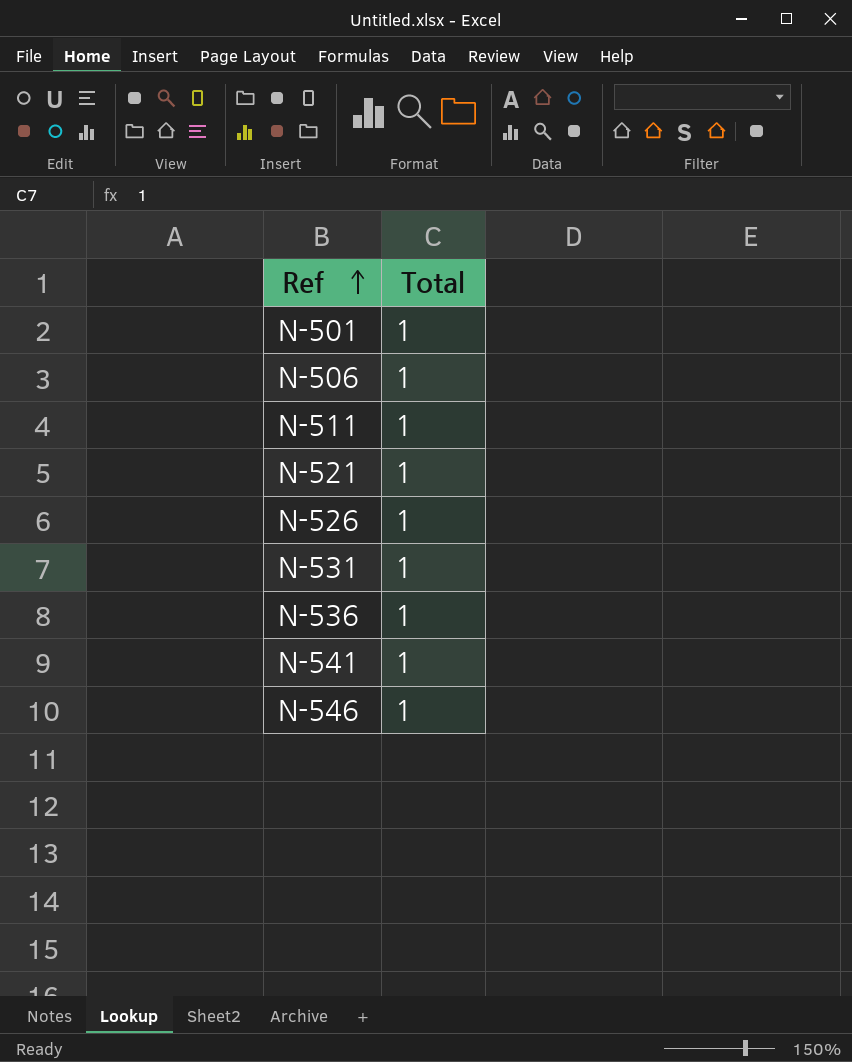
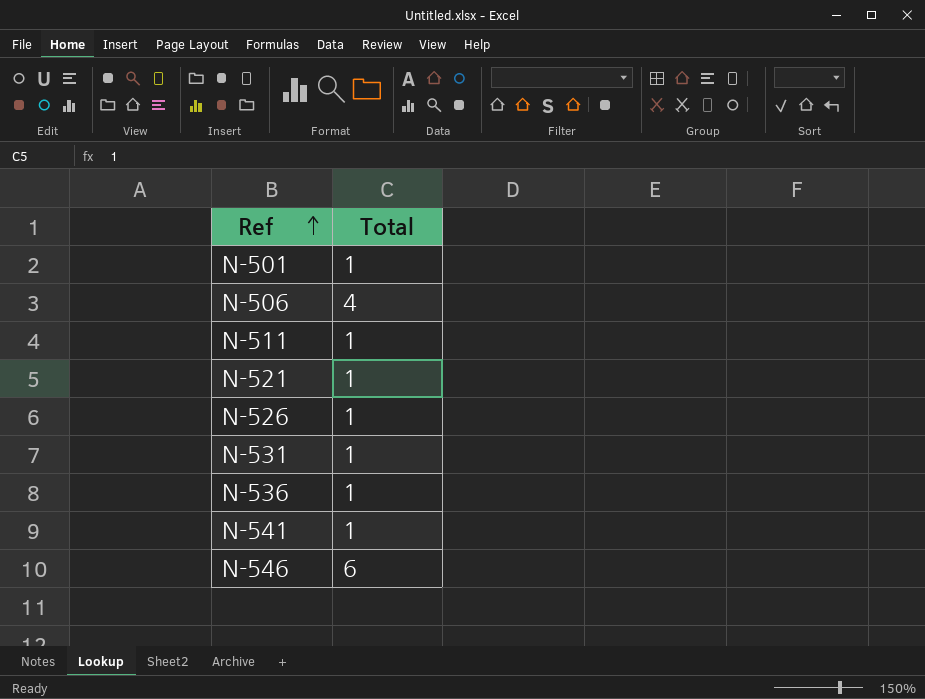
N-506 | Total: 1 -> 4
N-546 | Total: 1 -> 6

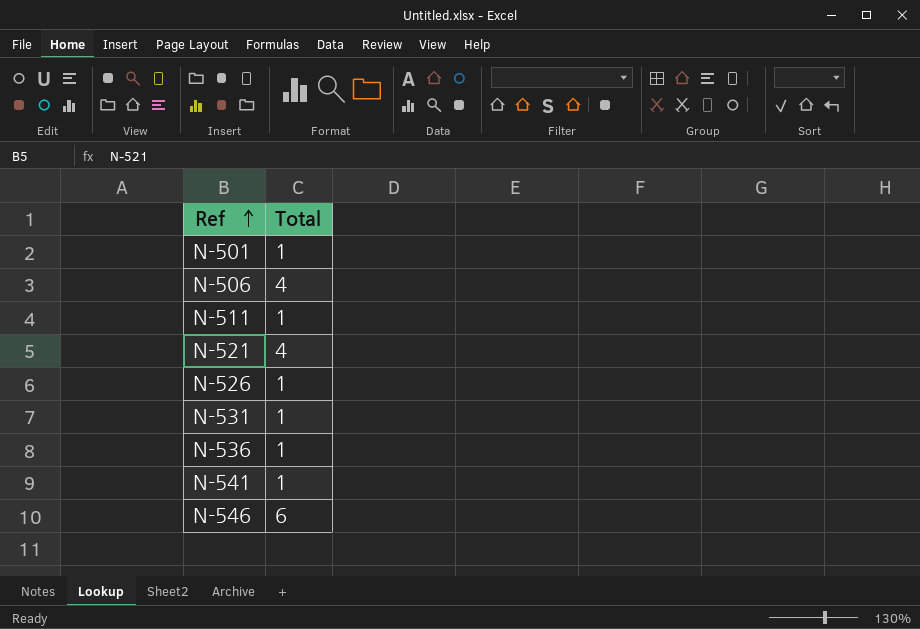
N-521 | Total: 1 -> 4

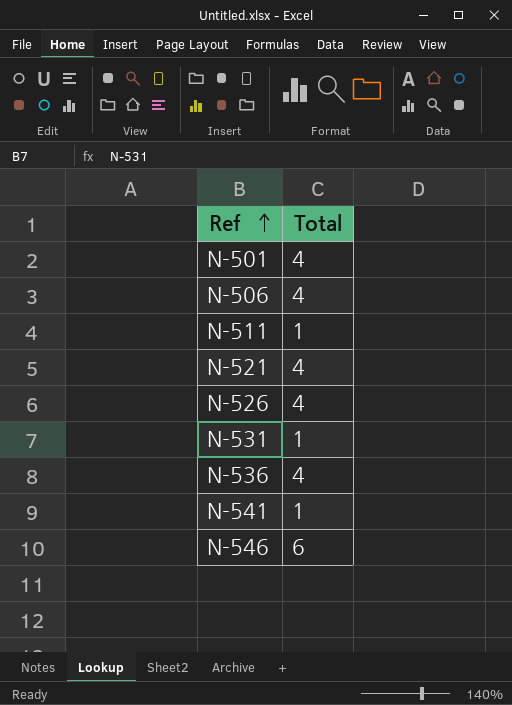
N-501 | Total: 1 -> 4
N-526 | Total: 1 -> 4
N-536 | Total: 1 -> 4

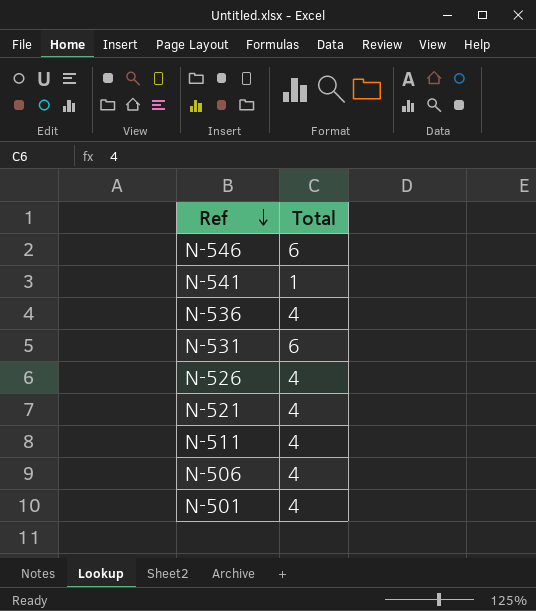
row order: Ref ascending -> Ref descending
N-531 | Total: 1 -> 6
N-511 | Total: 1 -> 4

